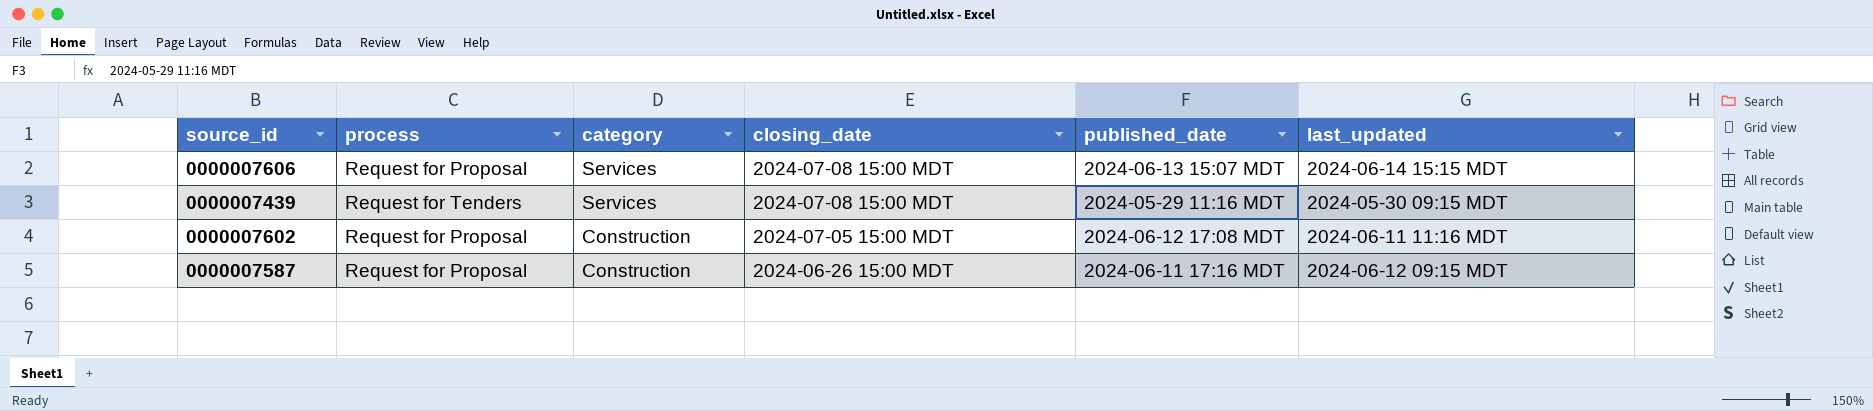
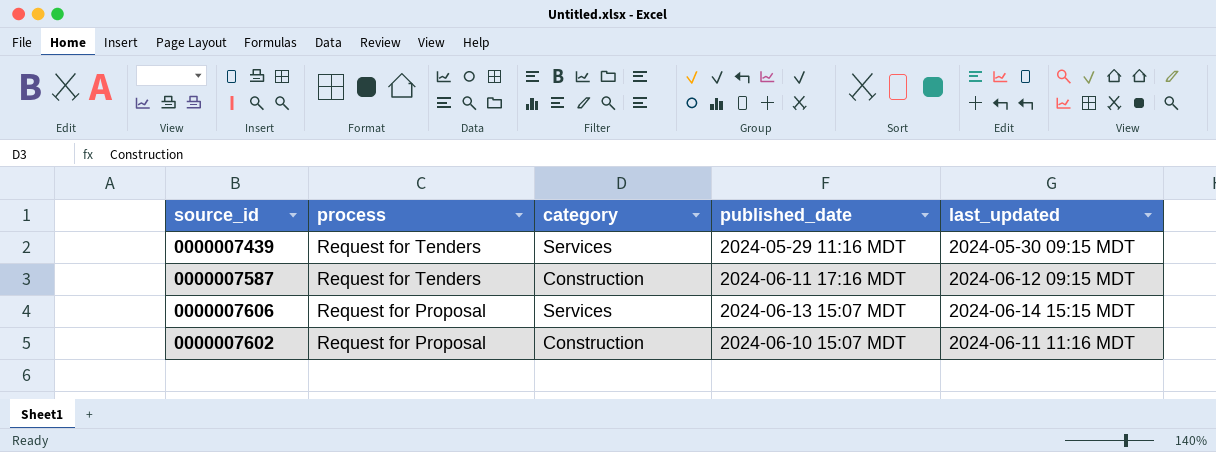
row order: category descending -> process descending
column closing_date | position: 4 -> none
0000007587 | process: Request for Proposal -> Request for Tenders
0000007602 | published_date: 2024-06-12 17:08 MDT -> 2024-06-10 15:07 MDT

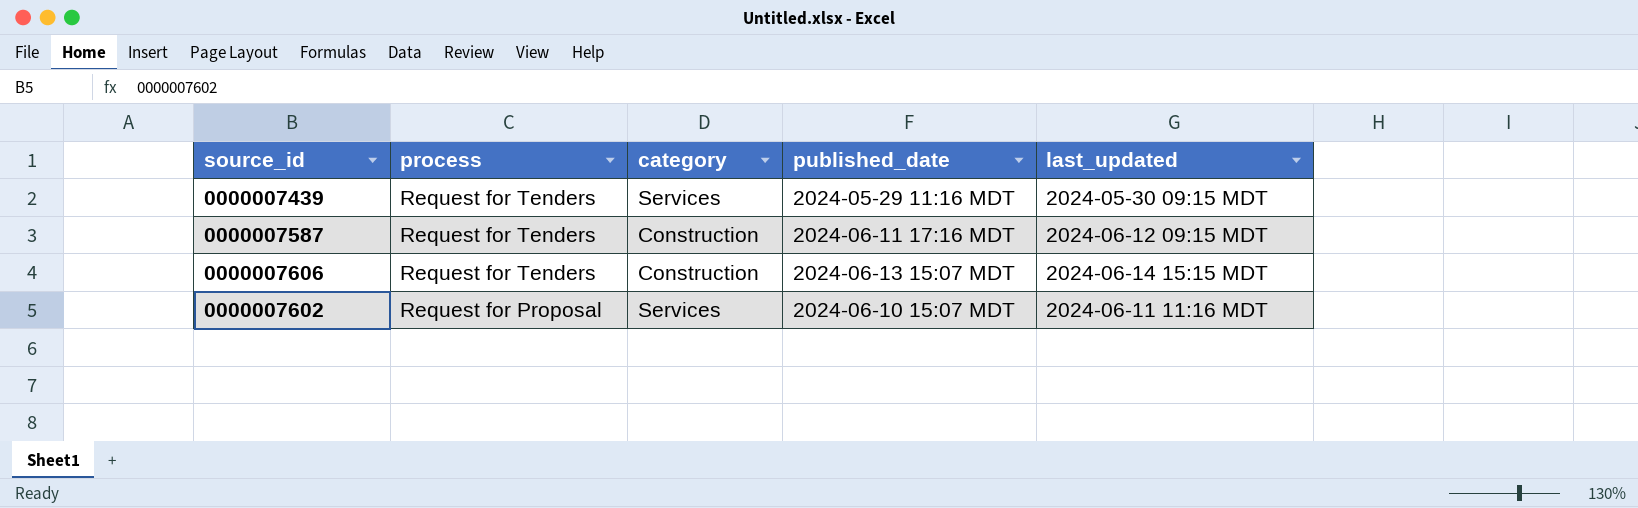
0000007606 | process: Request for Proposal -> Request for Tenders
0000007606 | category: Services -> Construction
0000007602 | category: Construction -> Services

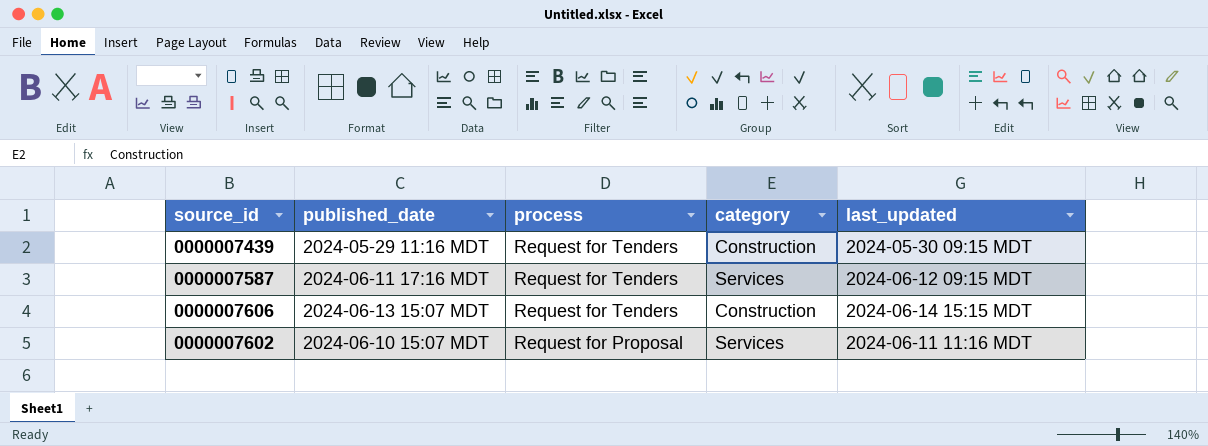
column published_date | position: 4 -> 2
0000007439 | category: Services -> Construction
0000007587 | category: Construction -> Services

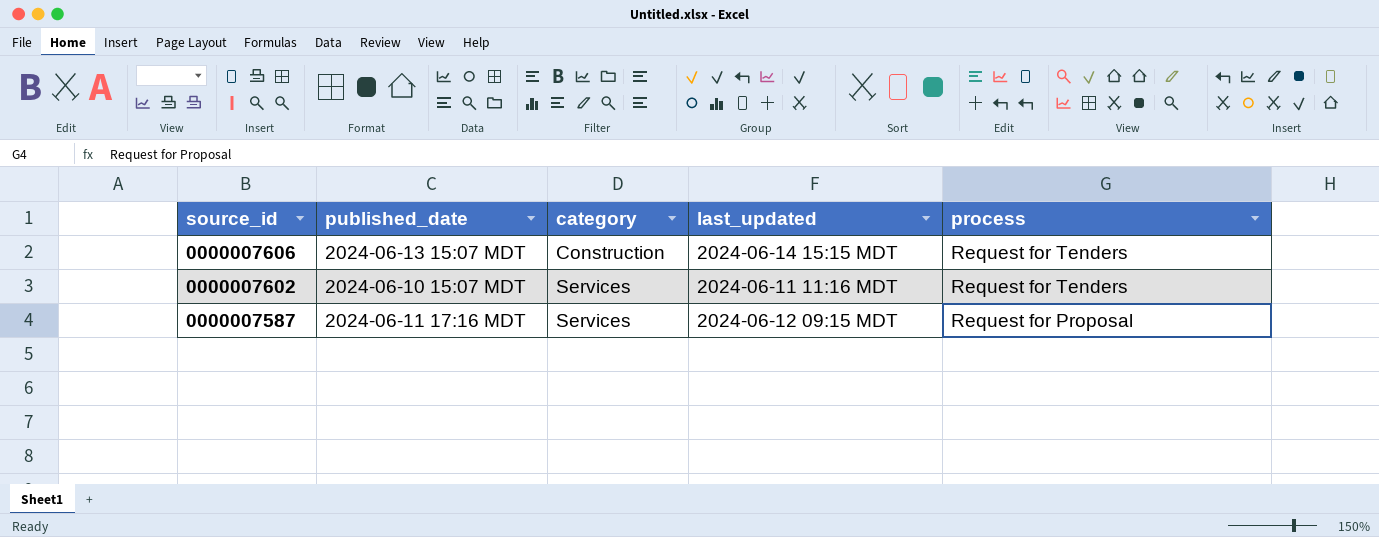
row order: process descending -> source_id descending
column process | position: 3 -> 5
row 0000007439: 2024-05-29 11:16 MDT | Request for Tenders | Construction | 2024-05-30 09:15 MDT -> none
0000007602 | process: Request for Proposal -> Request for Tenders
0000007587 | process: Request for Tenders -> Request for Proposal

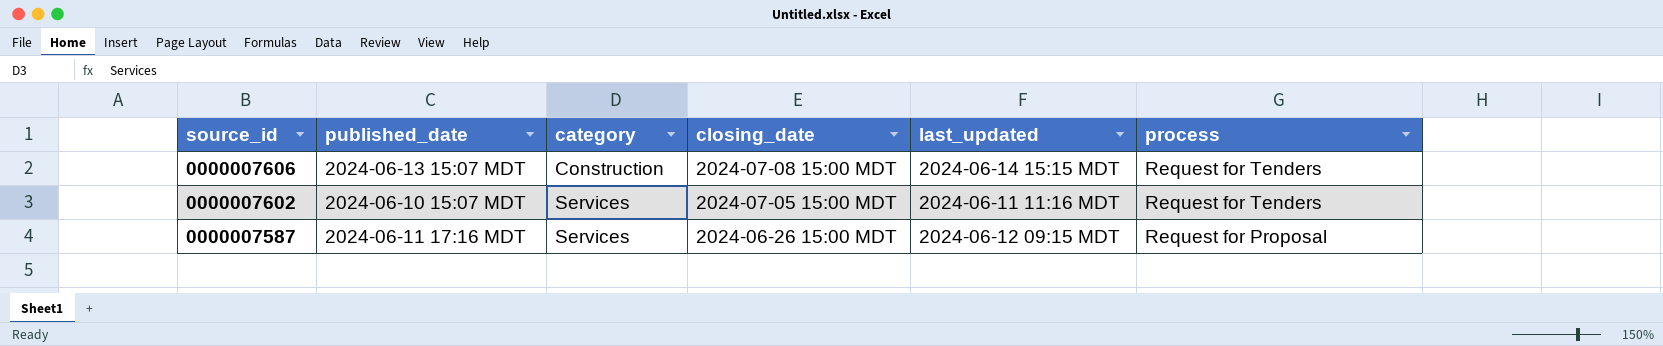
column closing_date | position: none -> 4

